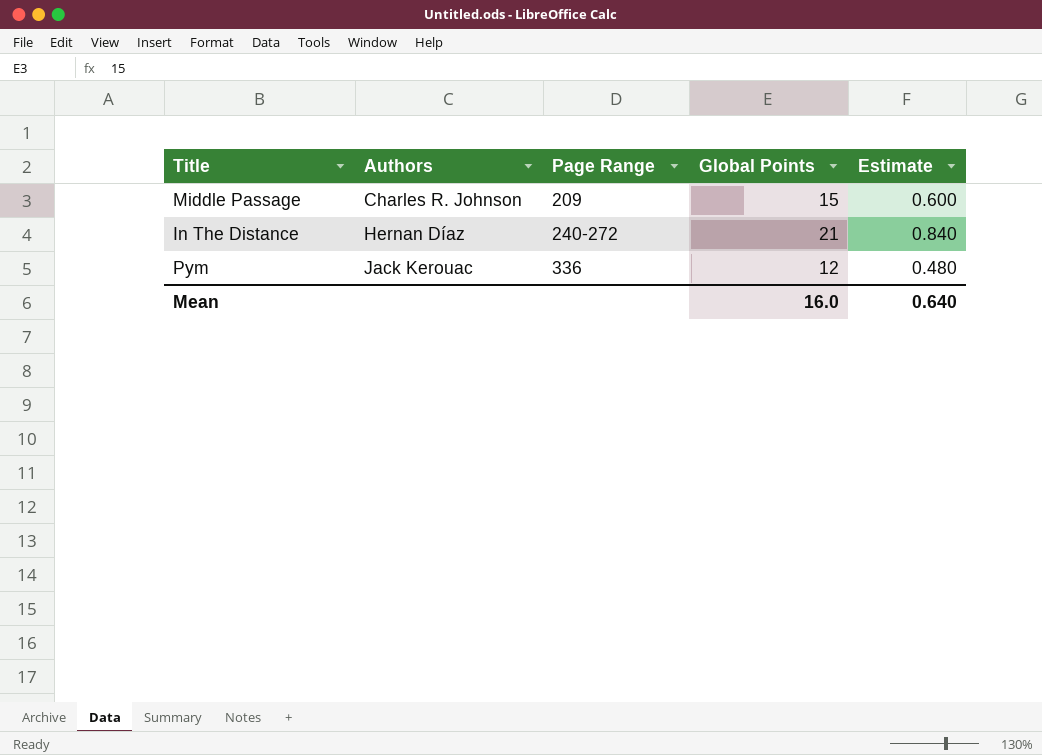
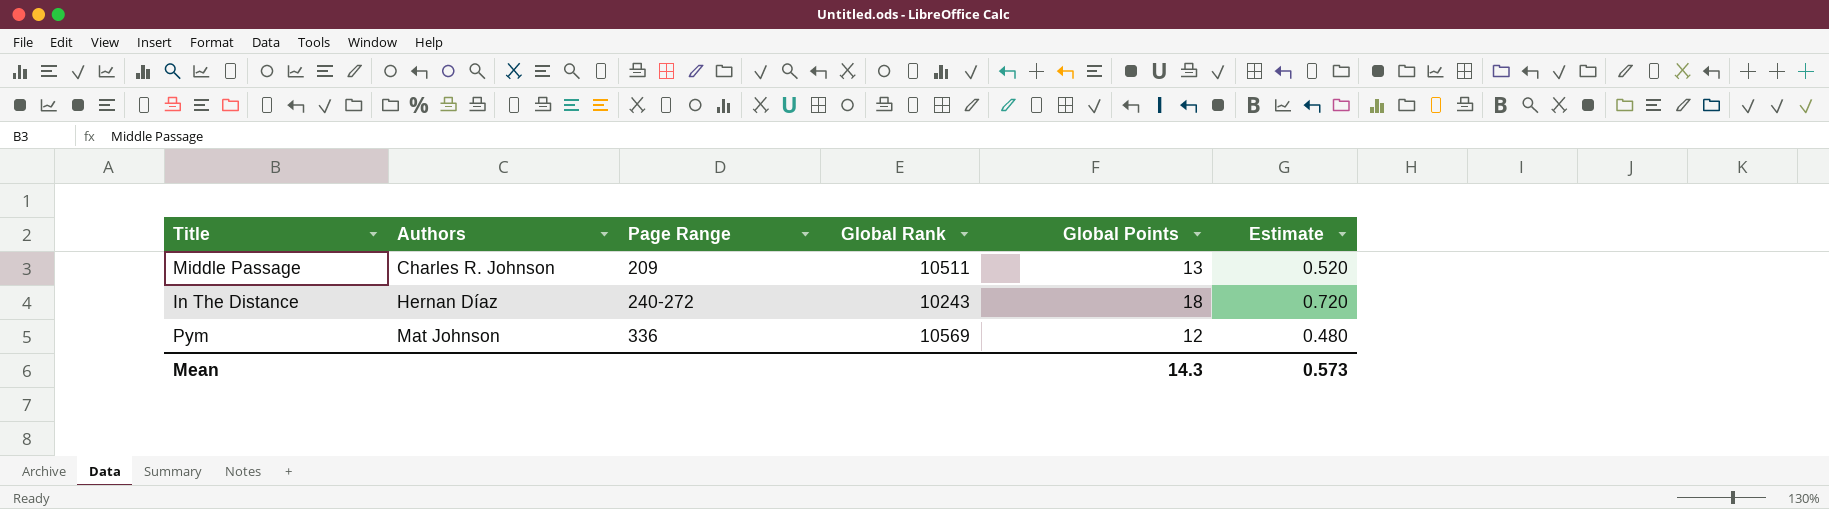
column Global Rank | position: none -> 4
Middle Passage | Global Points: 15 -> 13
Middle Passage | Estimate: 0.600 -> 0.520
In The Distance | Global Points: 21 -> 18
In The Distance | Estimate: 0.840 -> 0.720
Pym | Authors: Jack Kerouac -> Mat Johnson
Mean | Global Points: 16.0 -> 14.3
Mean | Estimate: 0.640 -> 0.573

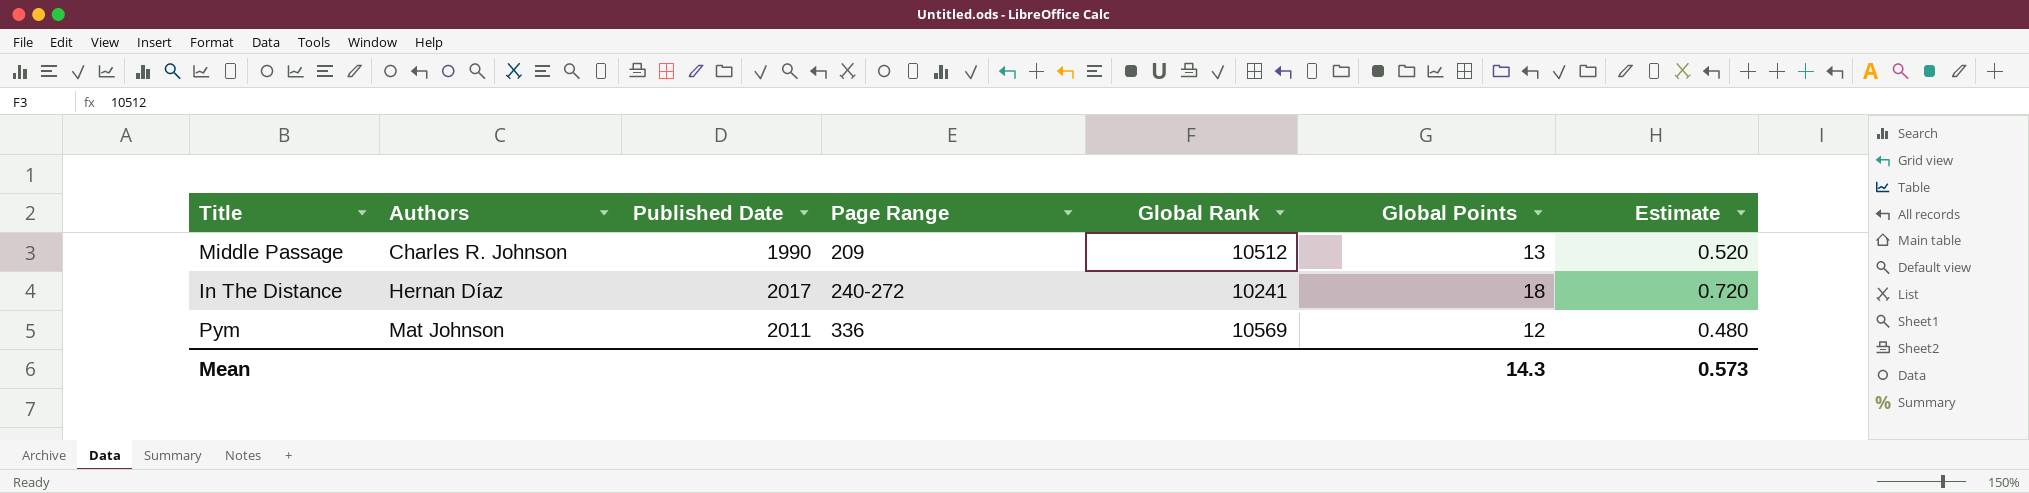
column Published Date | position: none -> 3
Middle Passage | Global Rank: 10511 -> 10512
In The Distance | Global Rank: 10243 -> 10241

